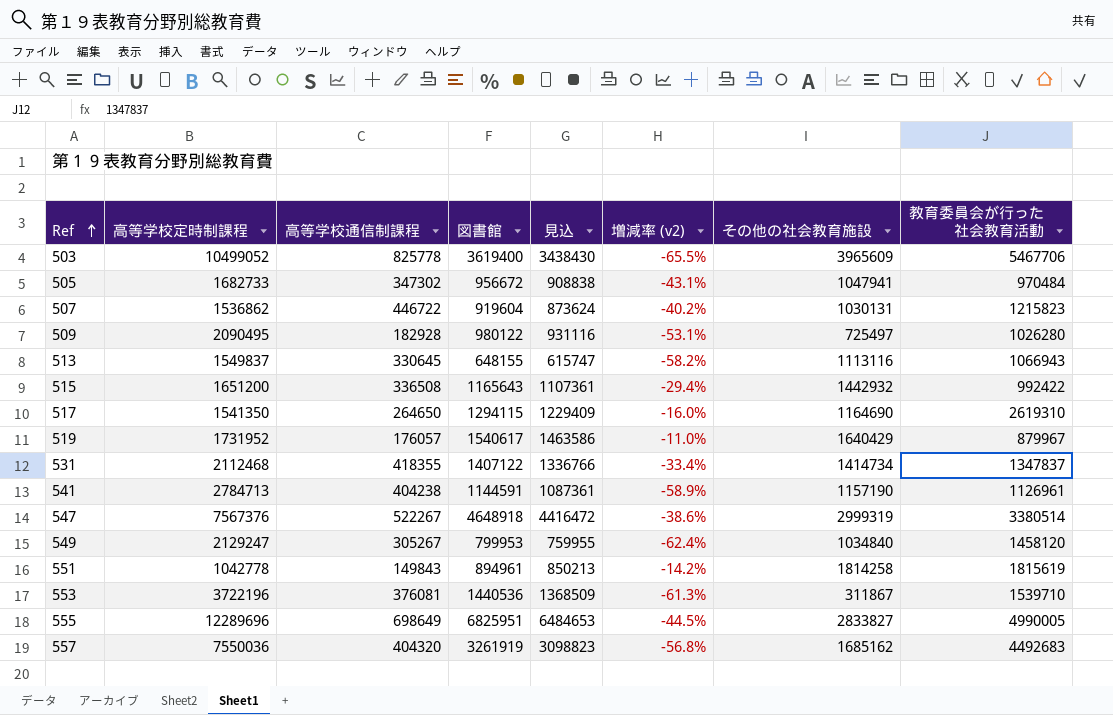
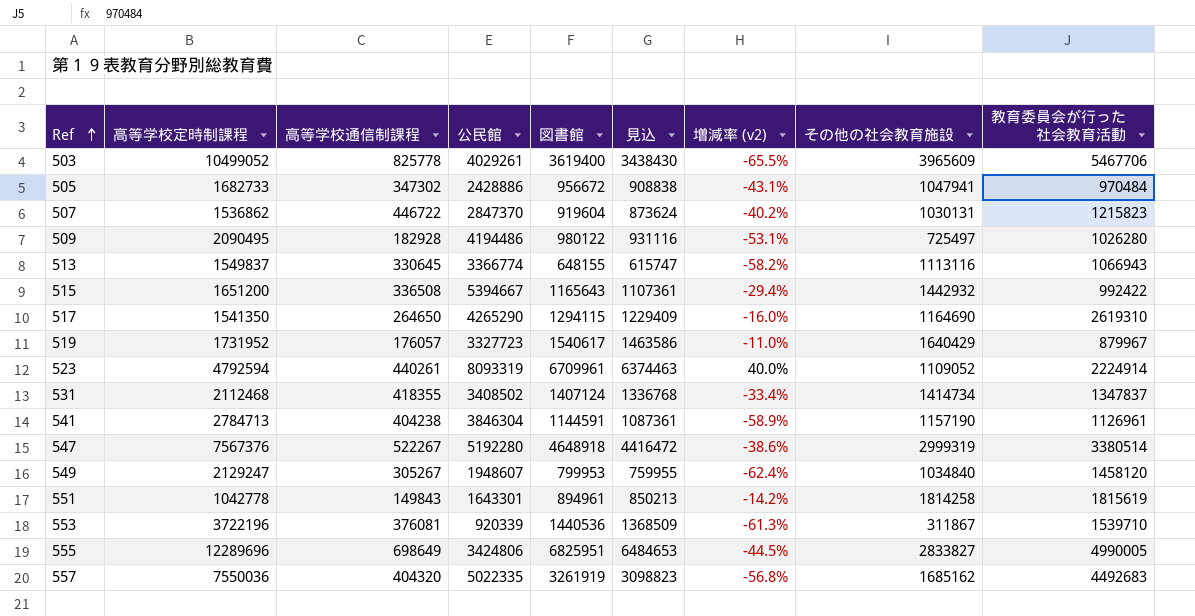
column 公民館 | position: none -> 4
row 523: none -> 4792594 | 440261 | 8093319 | 6709961 | 6374463 | 40.0% | 1109052 | 2224914
531 | 図書館: 1407122 -> 1407124
531 | 見込: 1336766 -> 1336768

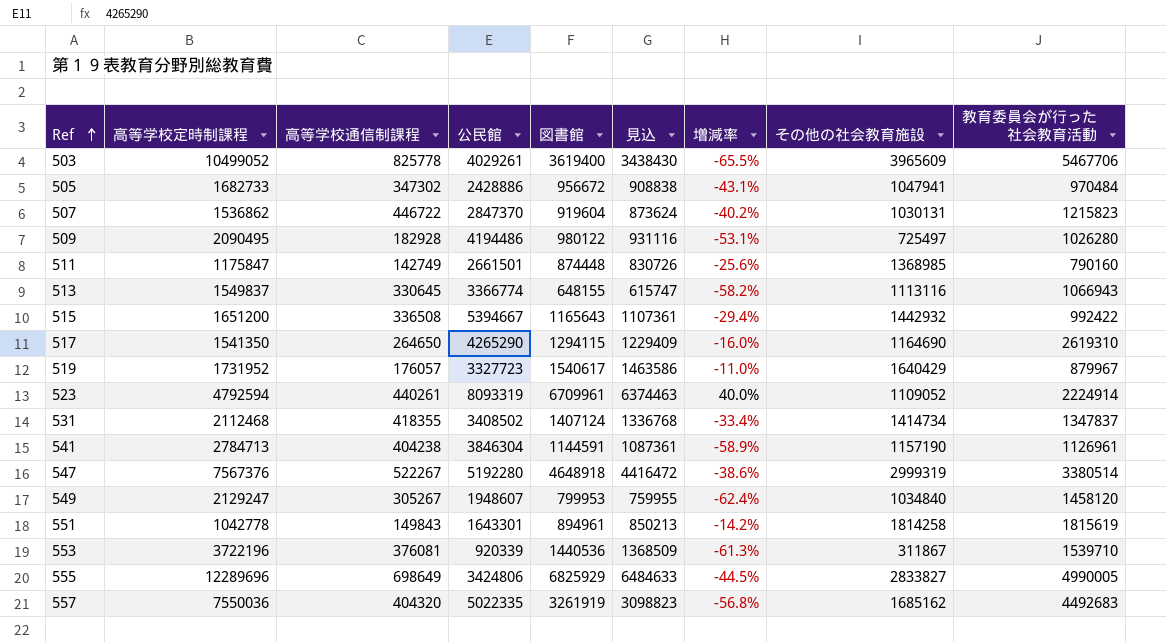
column name: 増減率 (v2) -> 増減率
row 511: none -> 1175847 | 142749 | 2661501 | 874448 | 830726 | -25.6% | 1368985 | 790160
555 | 図書館: 6825951 -> 6825929
555 | 見込: 6484653 -> 6484633

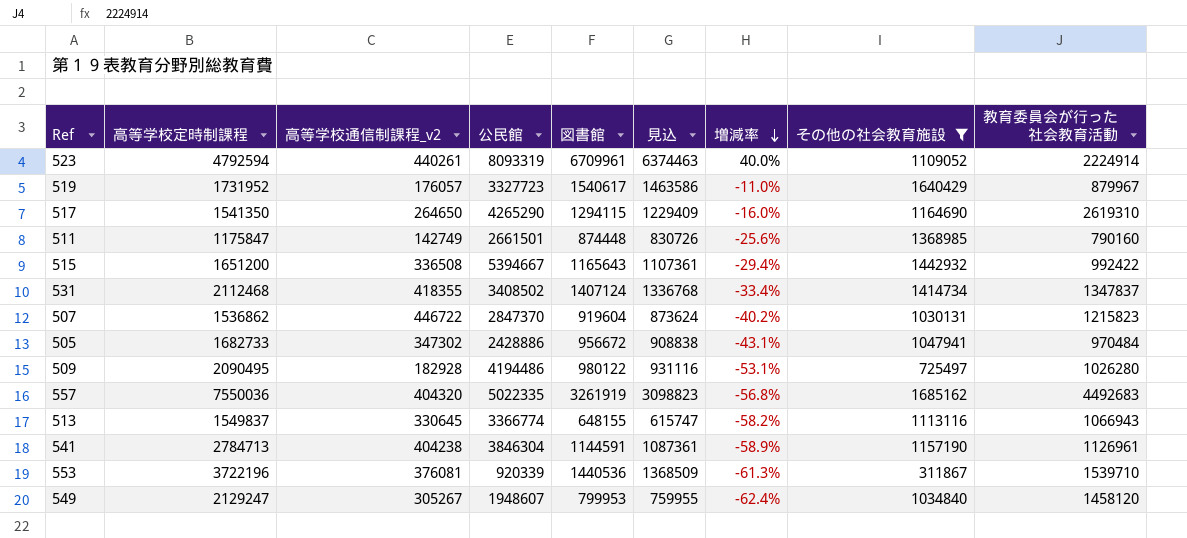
filter: none -> その他の社会教育施設 <= 1685162
row order: Ref ascending -> 増減率 descending
column name: 高等学校通信制課程 -> 高等学校通信制課程_v2

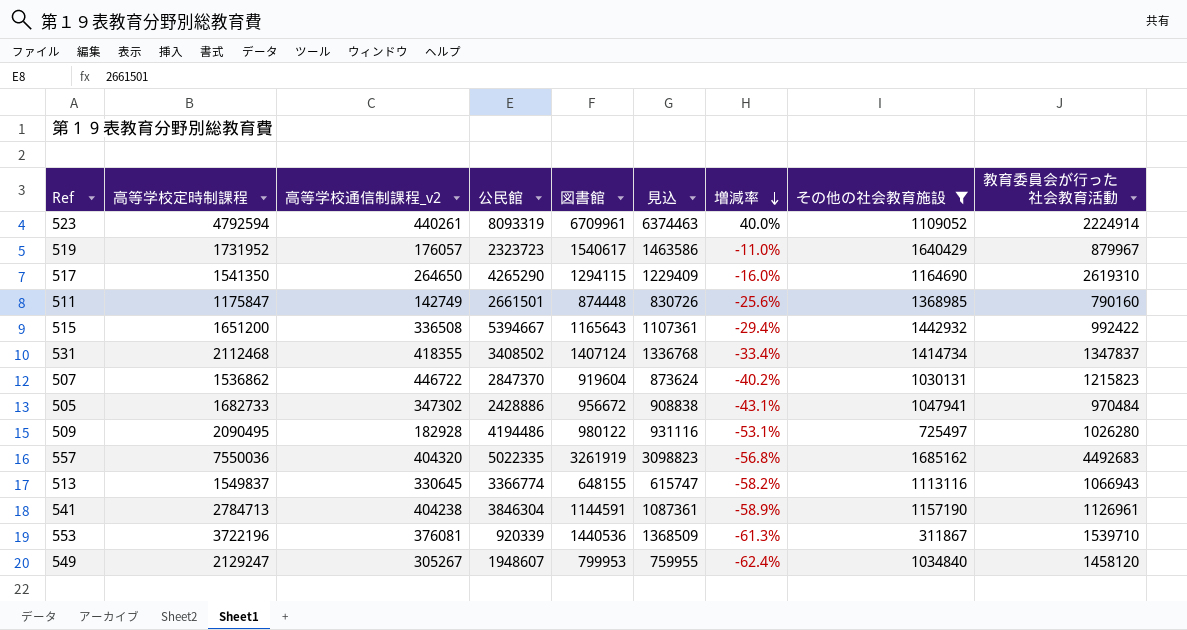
519 | 公民館: 3327723 -> 2323723

